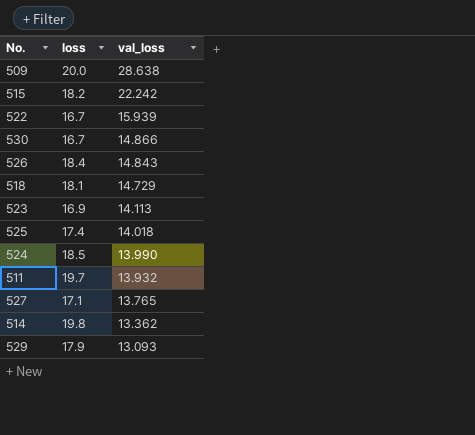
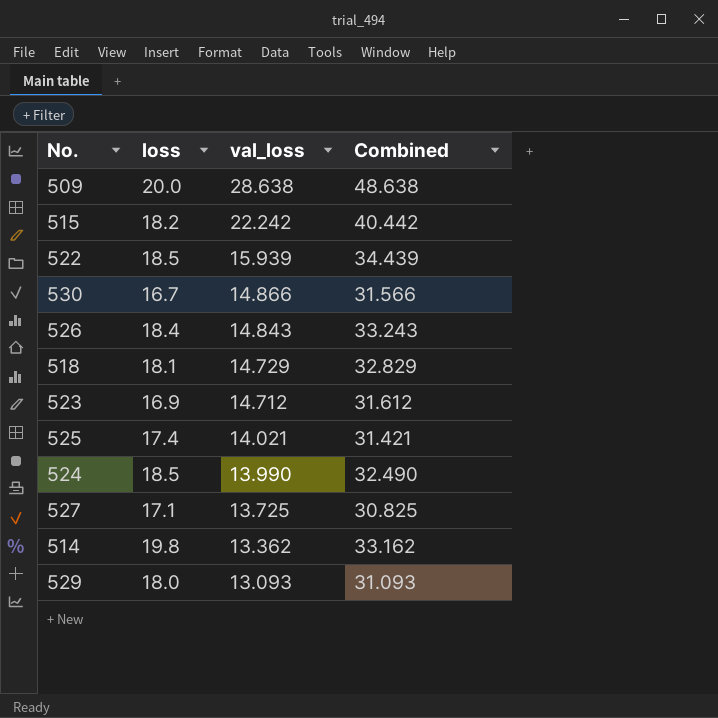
column Combined | formula: none -> [loss] + [val_loss]
row 511: 19.7 | 13.932 -> none
522 | loss: 16.7 -> 18.5
523 | val_loss: 14.113 -> 14.712
525 | val_loss: 14.018 -> 14.021
527 | val_loss: 13.765 -> 13.725
529 | loss: 17.9 -> 18.0

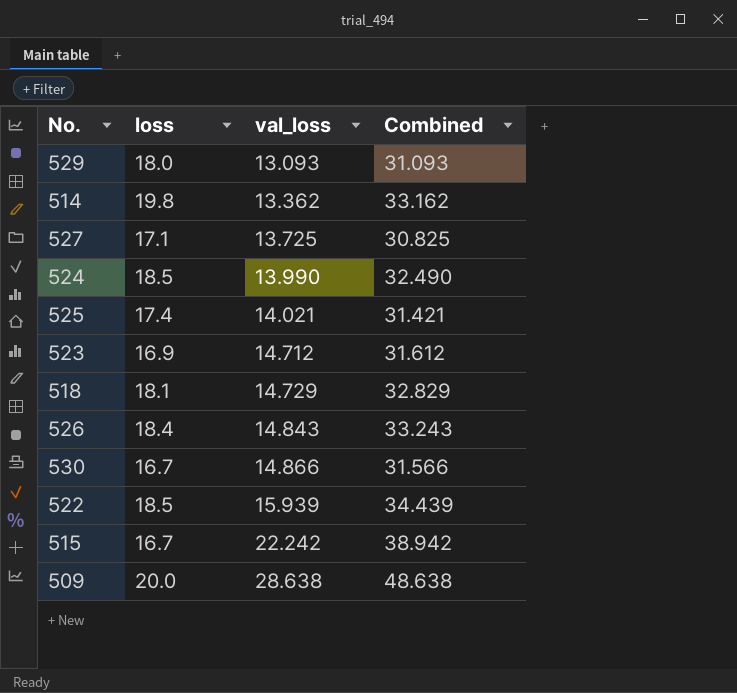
row order: val_loss descending -> val_loss ascending
515 | loss: 18.2 -> 16.7
515 | Combined: 40.442 -> 38.942

